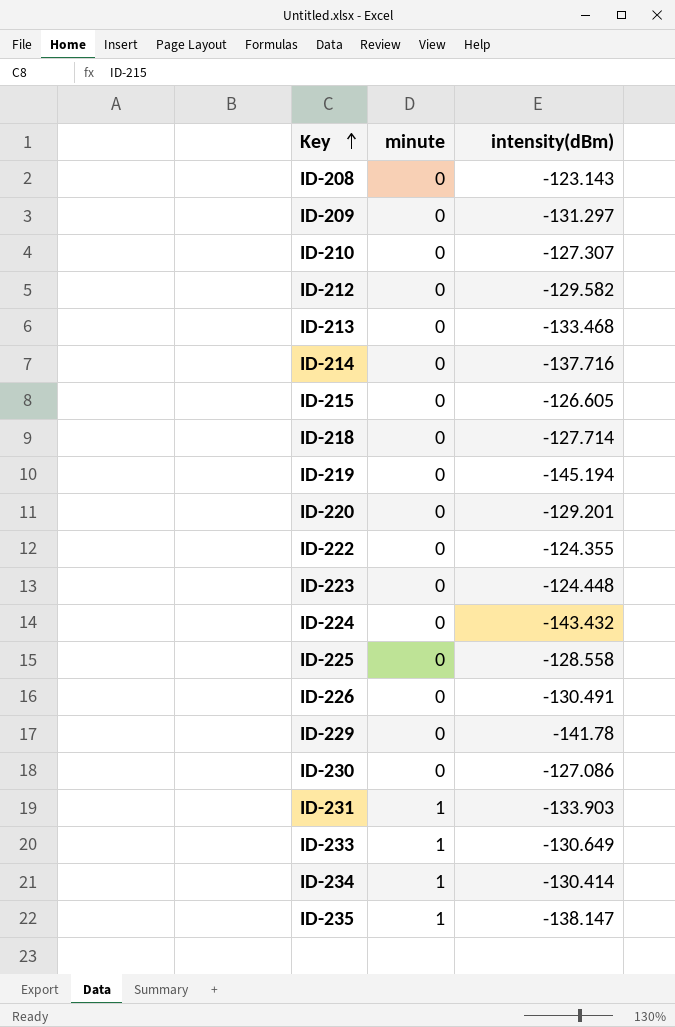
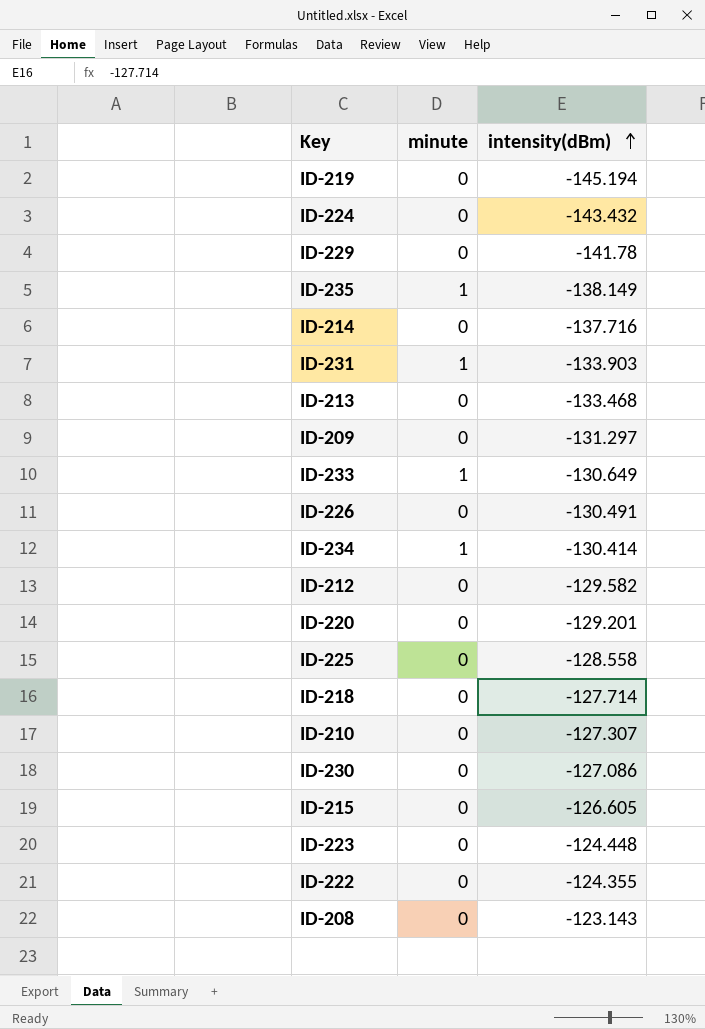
row order: Key ascending -> intensity(dBm) ascending
ID-235 | intensity(dBm): -138.147 -> -138.149

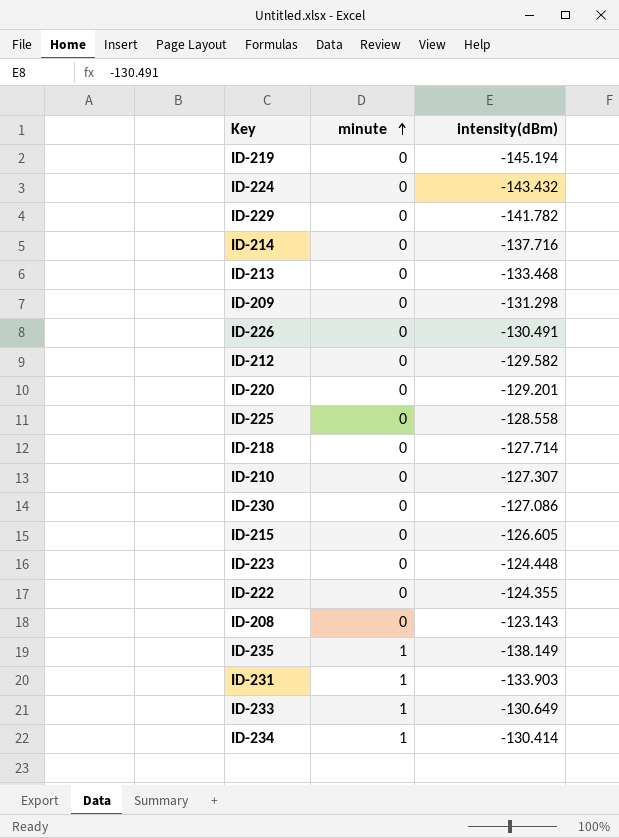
row order: intensity(dBm) ascending -> minute ascending
ID-229 | intensity(dBm): -141.78 -> -141.782
ID-209 | intensity(dBm): -131.297 -> -131.298

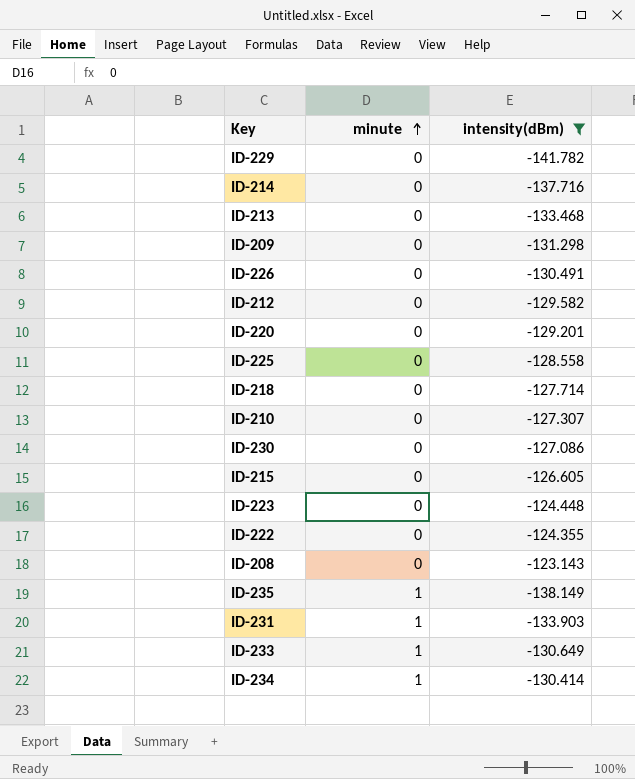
filter: none -> intensity(dBm) >= -141.782

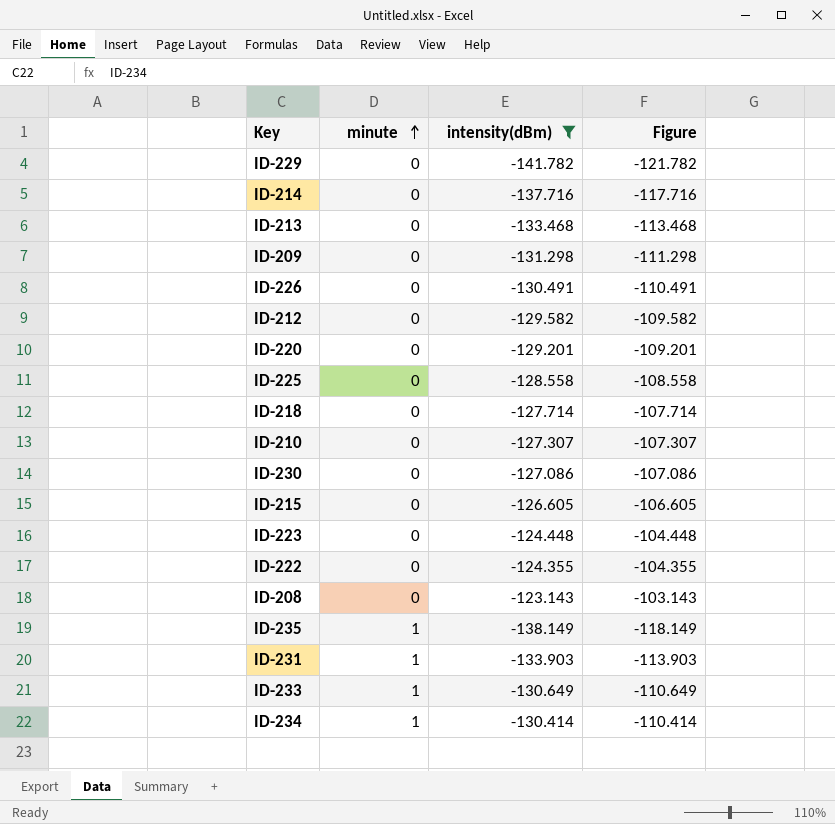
column Figure | formula: none -> [intensity(dBm)] + 20

